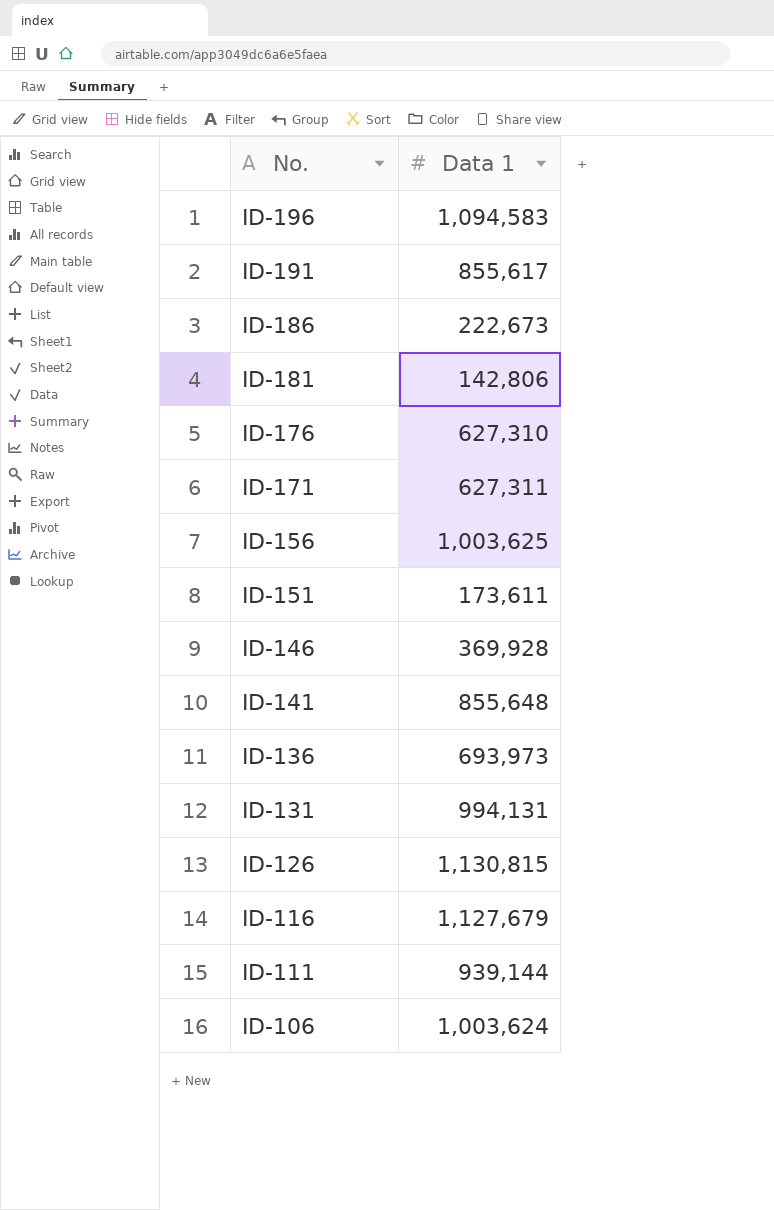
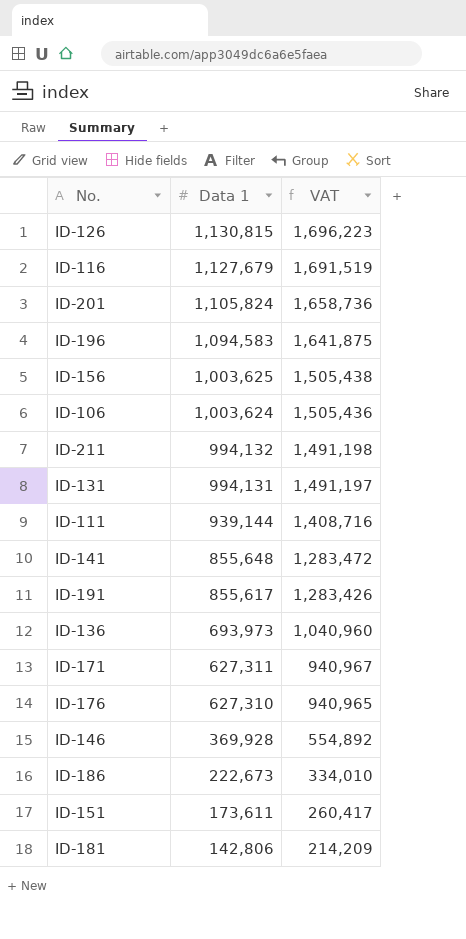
row order: No. descending -> Data 1 descending
column VAT | formula: none -> [Data 1] * 1.5
row ID-201: none -> 1,105,824 | 1,658,736
row ID-211: none -> 994,132 | 1,491,198

